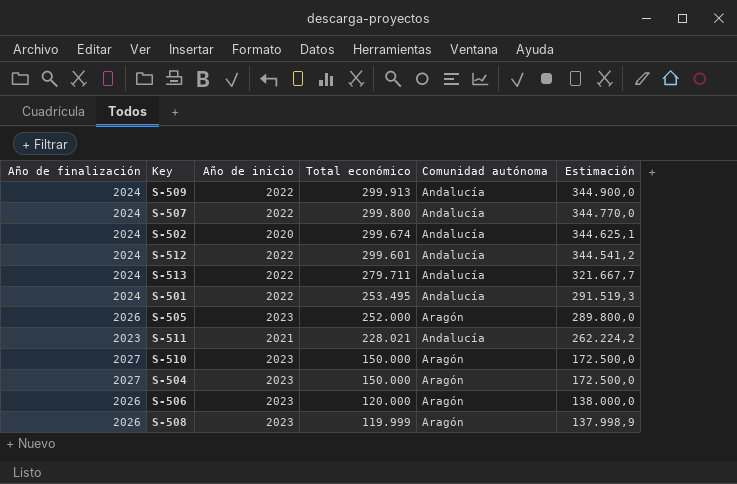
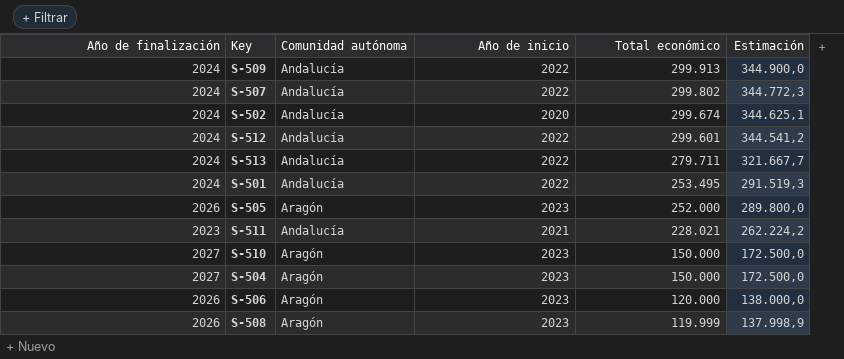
column Comunidad autónoma | position: 5 -> 3
S-507 | Total económico: 299.800 -> 299.802
S-507 | Estimación: 344.770,0 -> 344.772,3

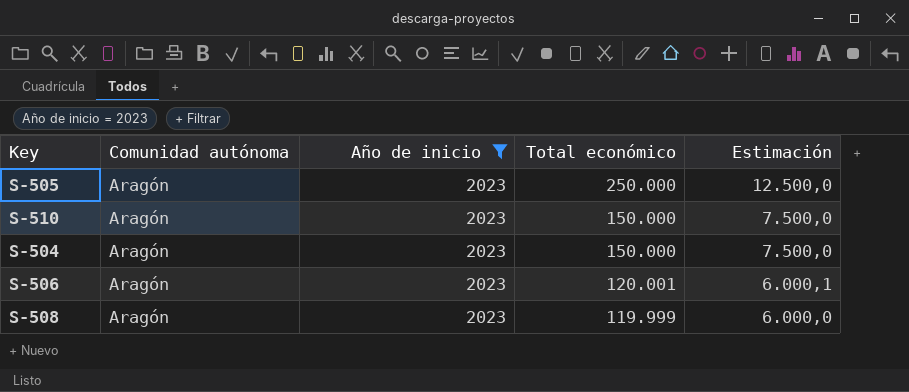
filter: none -> Año de inicio = 2023
column Año de finalización | position: 1 -> none
column Estimación | formula: [Total económico] * 1,15 -> [Total económico] * 0,05
S-505 | Total económico: 252.000 -> 250.000
S-506 | Total económico: 120.000 -> 120.001

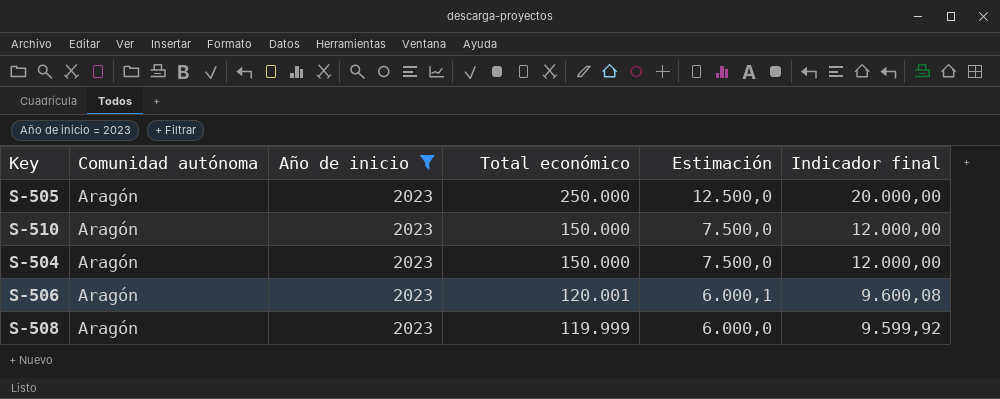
column Indicador final | formula: none -> [Total económico] * 0,08

